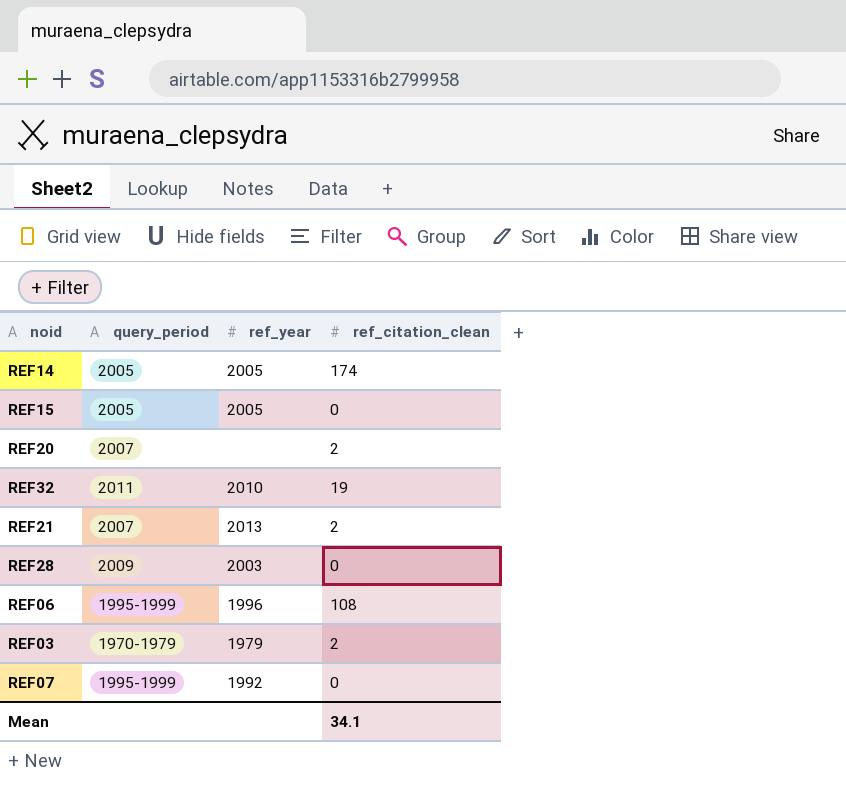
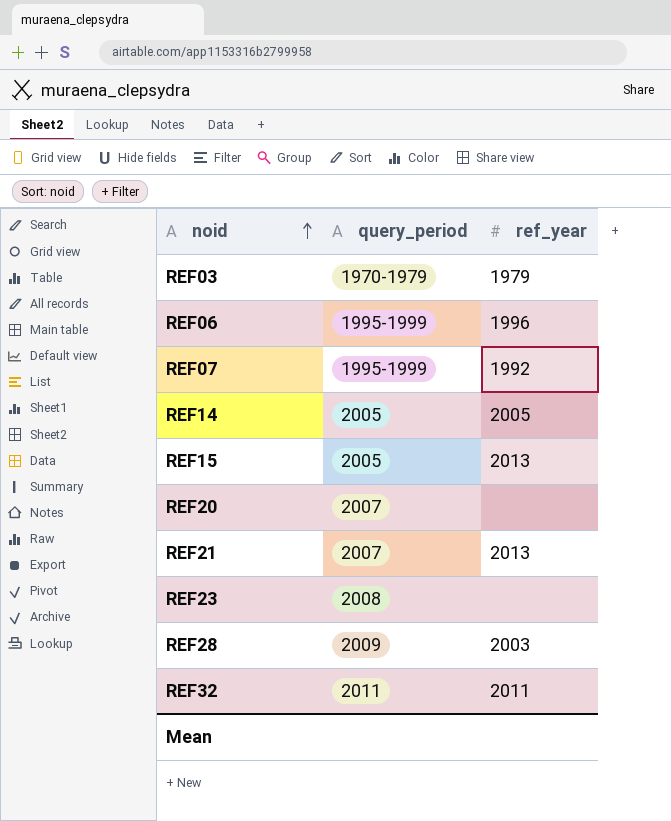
row order: none -> noid ascending
column ref_citation_clean | position: 4 -> none
REF15 | ref_year: 2005 -> 2013
row REF23: none -> 2008 | none
REF32 | ref_year: 2010 -> 2011

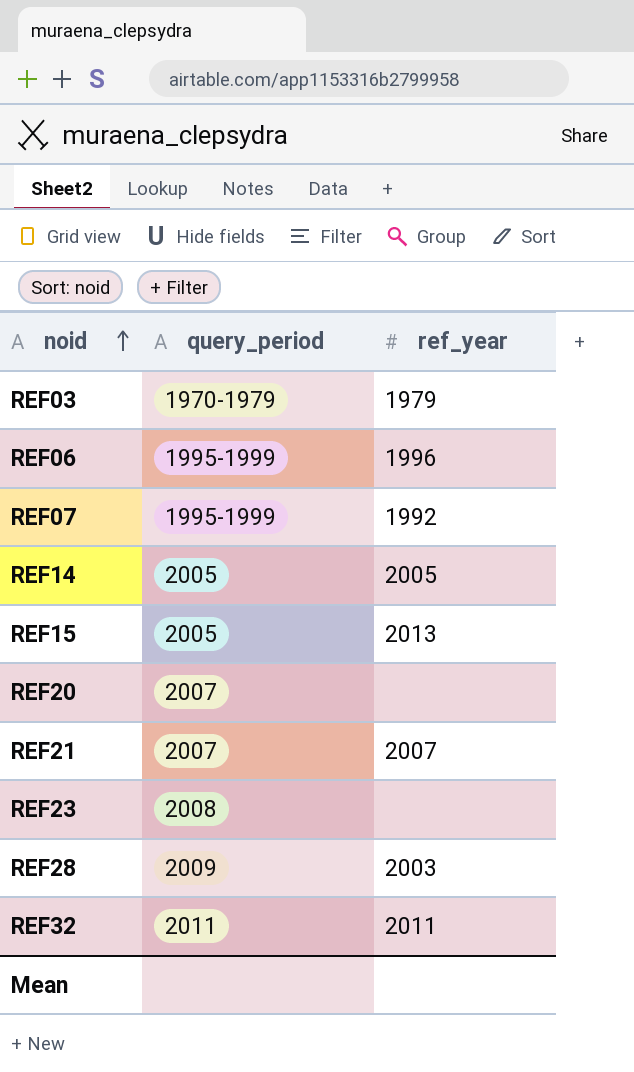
REF21 | ref_year: 2013 -> 2007

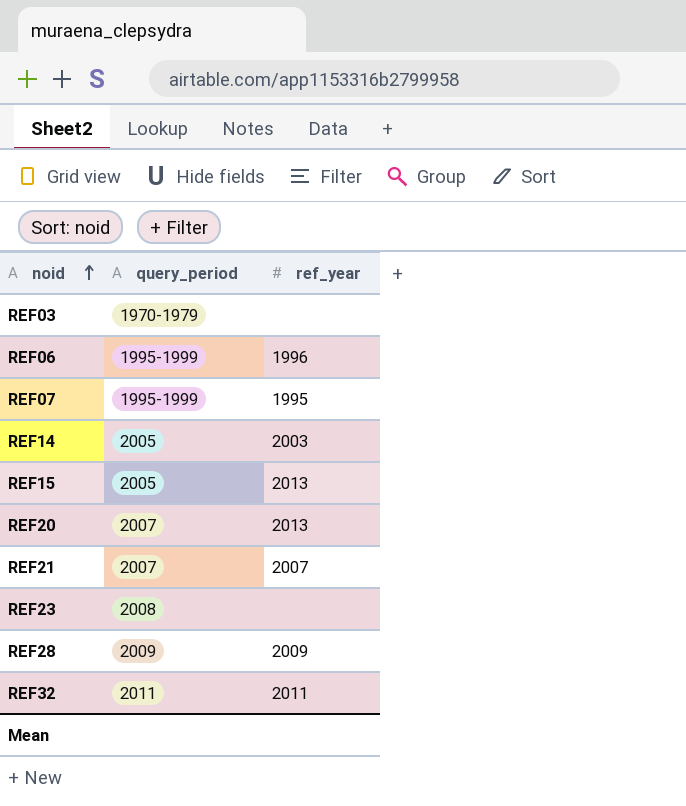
REF03 | ref_year: 1979 -> none
REF07 | ref_year: 1992 -> 1995
REF14 | ref_year: 2005 -> 2003
REF20 | ref_year: none -> 2013
REF28 | ref_year: 2003 -> 2009

